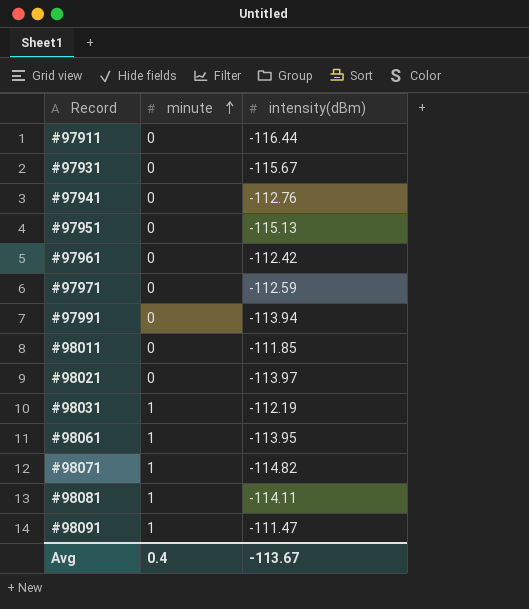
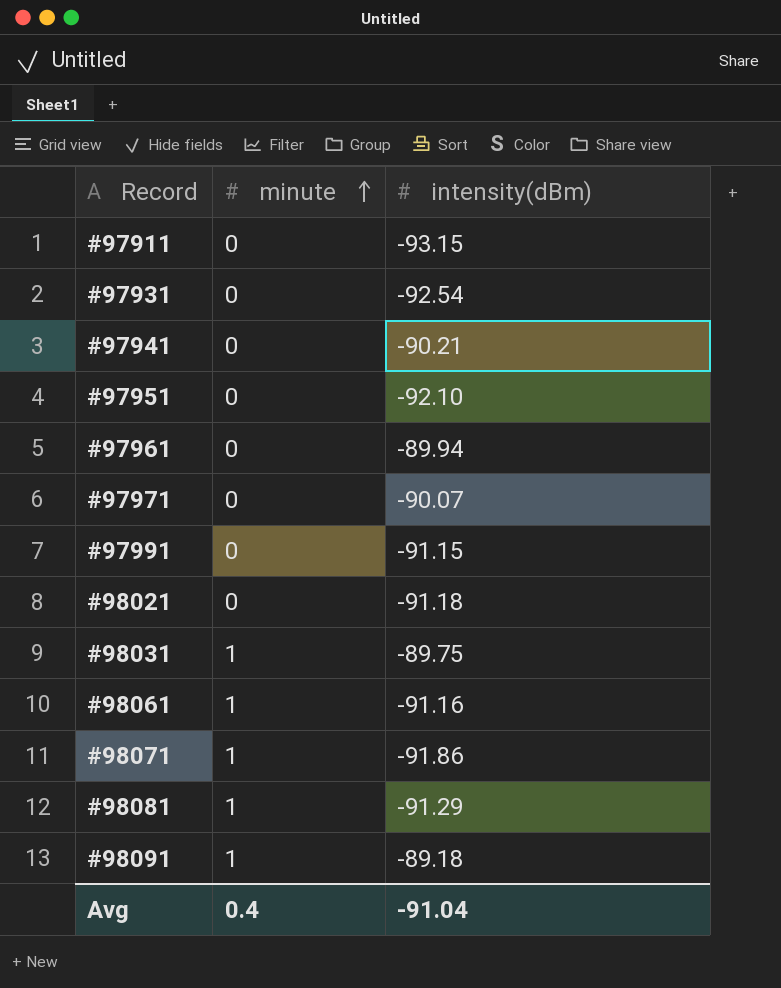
row #98011: 0 | -111.85 -> none
#97911 | intensity(dBm): -116.44 -> -93.15
#97931 | intensity(dBm): -115.67 -> -92.54
#97941 | intensity(dBm): -112.76 -> -90.21
#97951 | intensity(dBm): -115.13 -> -92.10
#97961 | intensity(dBm): -112.42 -> -89.94
#97971 | intensity(dBm): -112.59 -> -90.07
#97991 | intensity(dBm): -113.94 -> -91.15
#98021 | intensity(dBm): -113.97 -> -91.18
#98031 | intensity(dBm): -112.19 -> -89.75
#98061 | intensity(dBm): -113.95 -> -91.16
#98071 | intensity(dBm): -114.82 -> -91.86
#98081 | intensity(dBm): -114.11 -> -91.29
#98091 | intensity(dBm): -111.47 -> -89.18
Avg | intensity(dBm): -113.67 -> -91.04

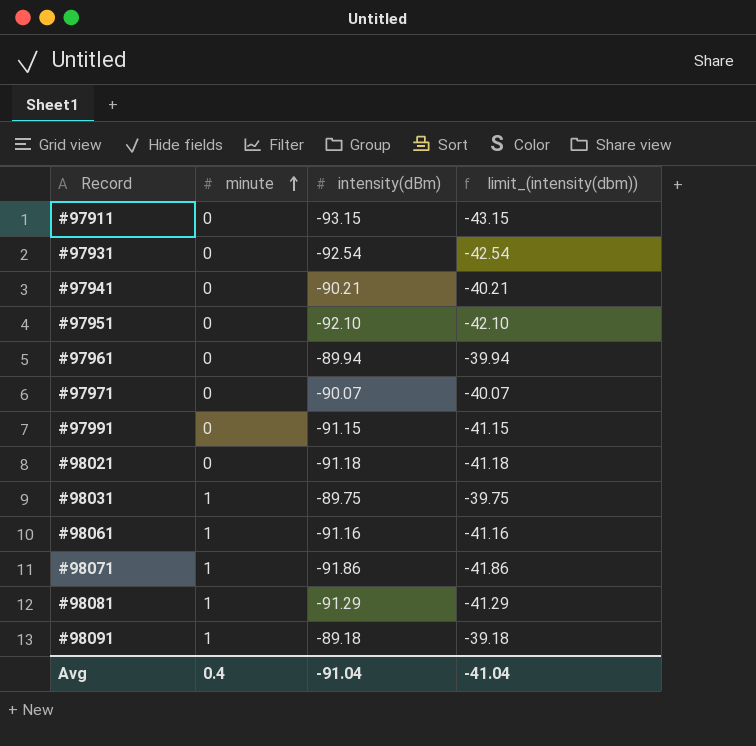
column limit_(intensity(dbm)) | formula: none -> [intensity(dBm)] + 50

